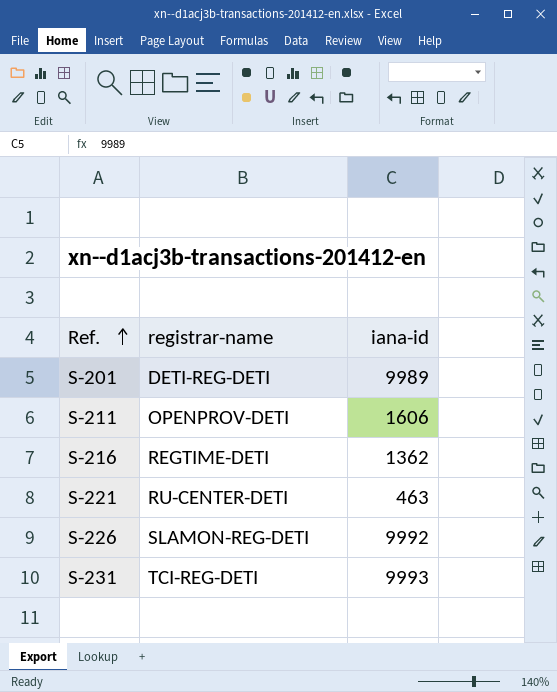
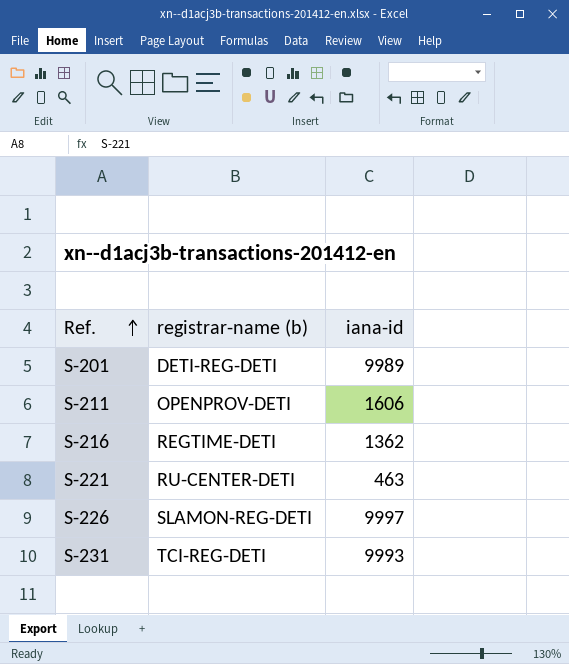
column name: registrar-name -> registrar-name (b)
S-226 | iana-id: 9992 -> 9997

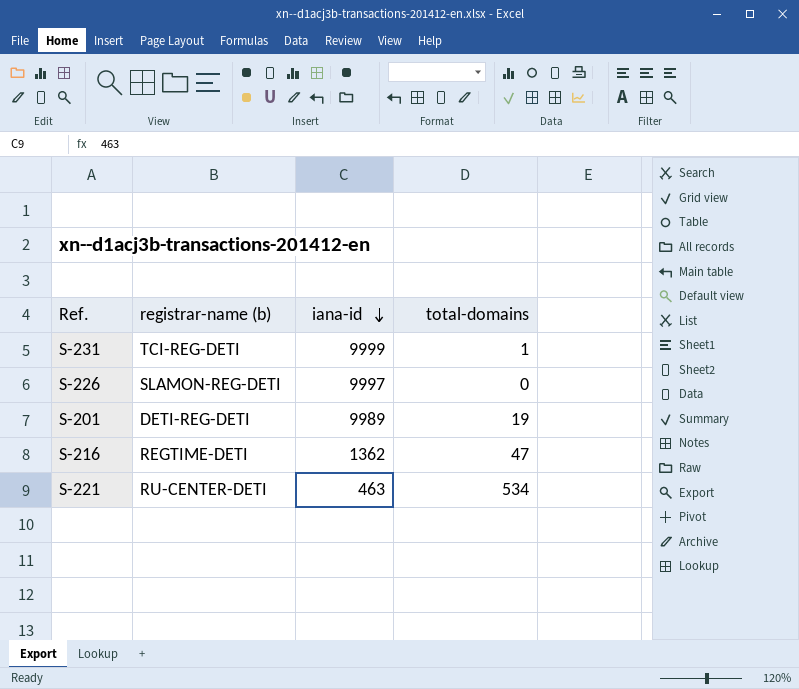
row order: Ref. ascending -> iana-id descending
column total-domains | position: none -> 4
row S-211: OPENPROV-DETI | 1606 -> none
S-231 | iana-id: 9993 -> 9999

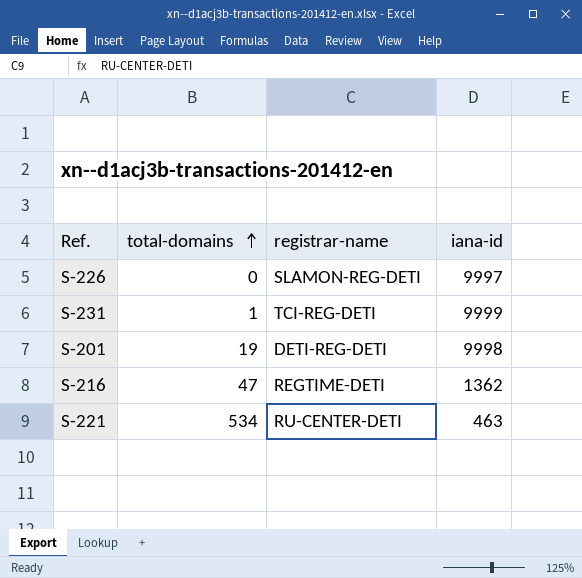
row order: iana-id descending -> total-domains ascending
column total-domains | position: 4 -> 2
column name: registrar-name (b) -> registrar-name
S-201 | iana-id: 9989 -> 9998

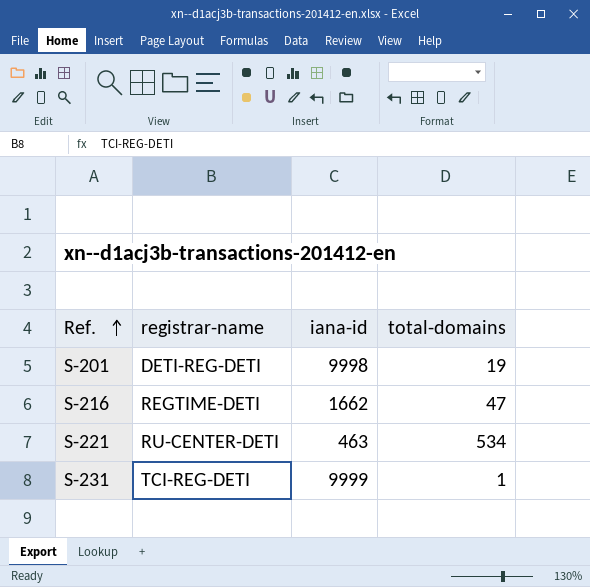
row order: total-domains ascending -> Ref. ascending
column total-domains | position: 2 -> 4
row S-226: 0 | SLAMON-REG-DETI | 9997 -> none
S-216 | iana-id: 1362 -> 1662

